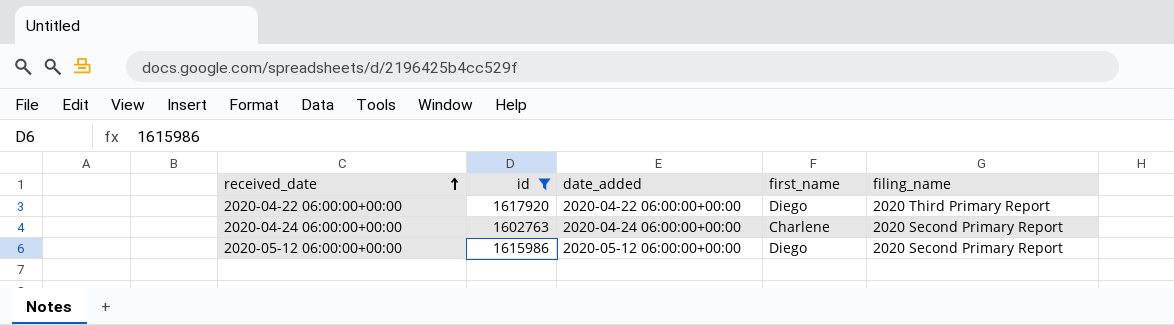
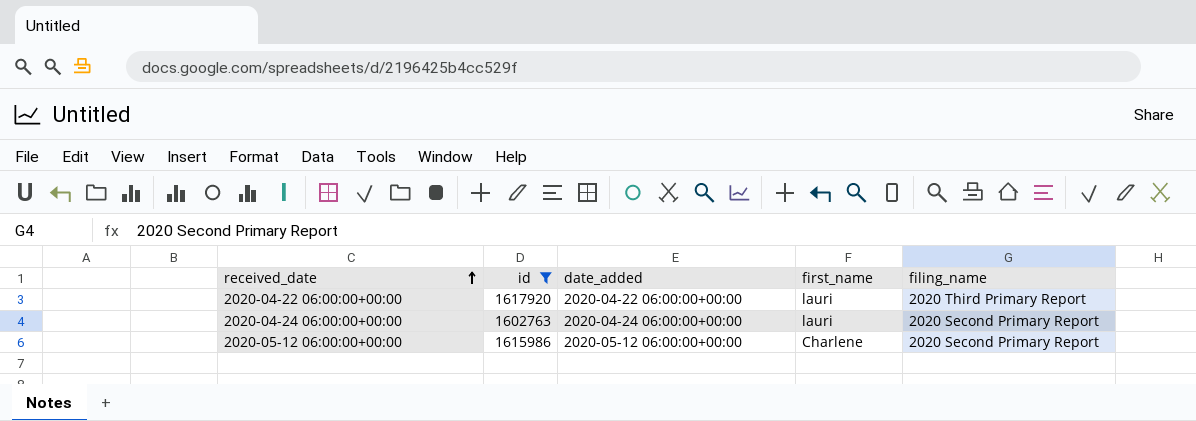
2020-04-22 06:00:00+00:00 | first_name: Diego -> lauri
2020-04-24 06:00:00+00:00 | first_name: Charlene -> lauri
2020-05-12 06:00:00+00:00 | first_name: Diego -> Charlene

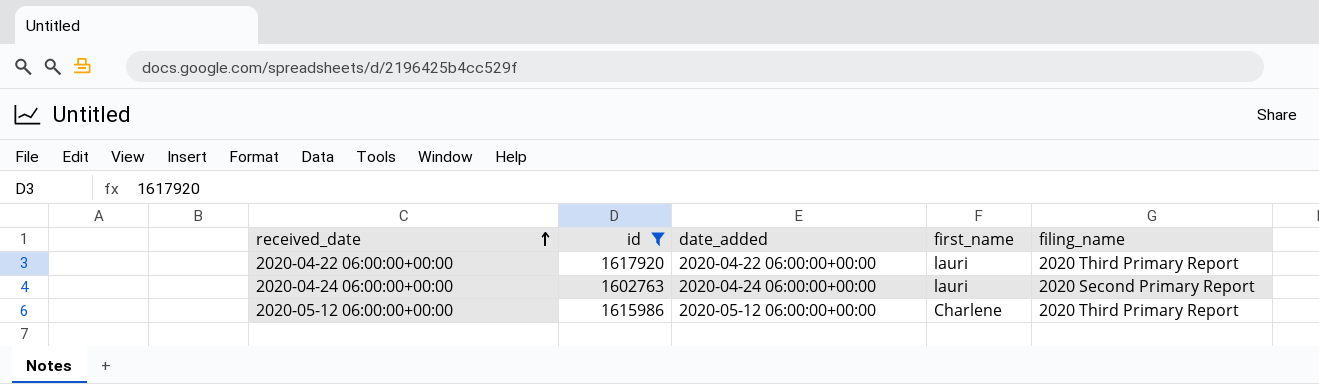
2020-05-12 06:00:00+00:00 | filing_name: 2020 Second Primary Report -> 2020 Third Primary Report

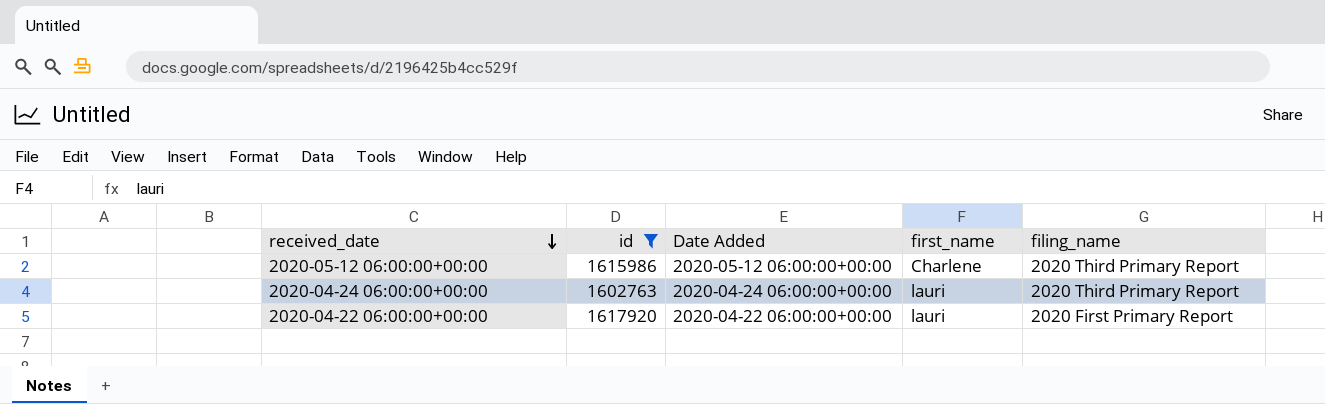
row order: received_date ascending -> received_date descending
column name: date_added -> Date Added
2020-04-24 06:00:00+00:00 | filing_name: 2020 Second Primary Report -> 2020 Third Primary Report
2020-04-22 06:00:00+00:00 | filing_name: 2020 Third Primary Report -> 2020 First Primary Report

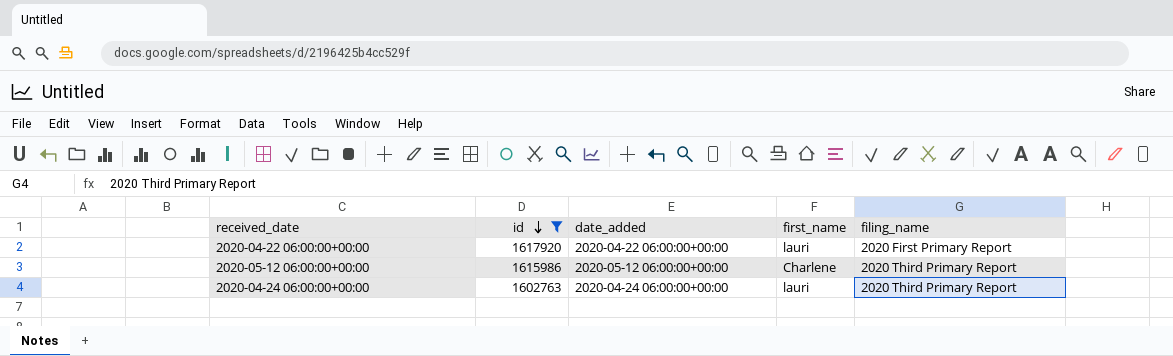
row order: received_date descending -> id descending
column name: Date Added -> date_added

